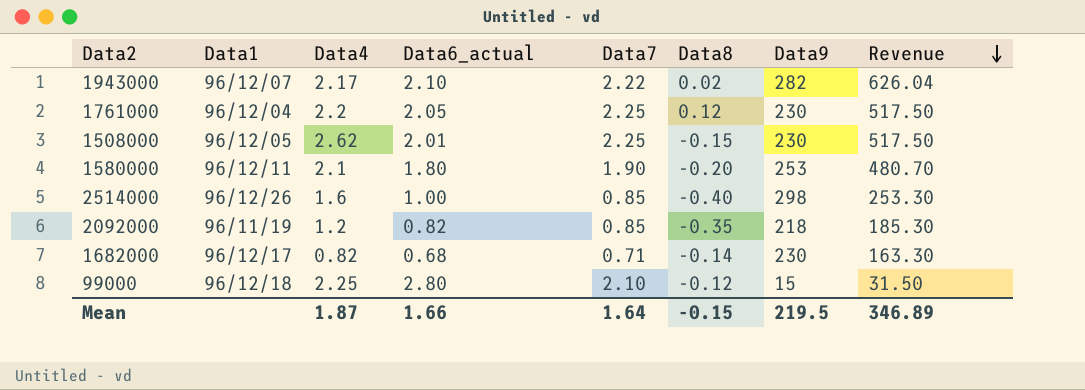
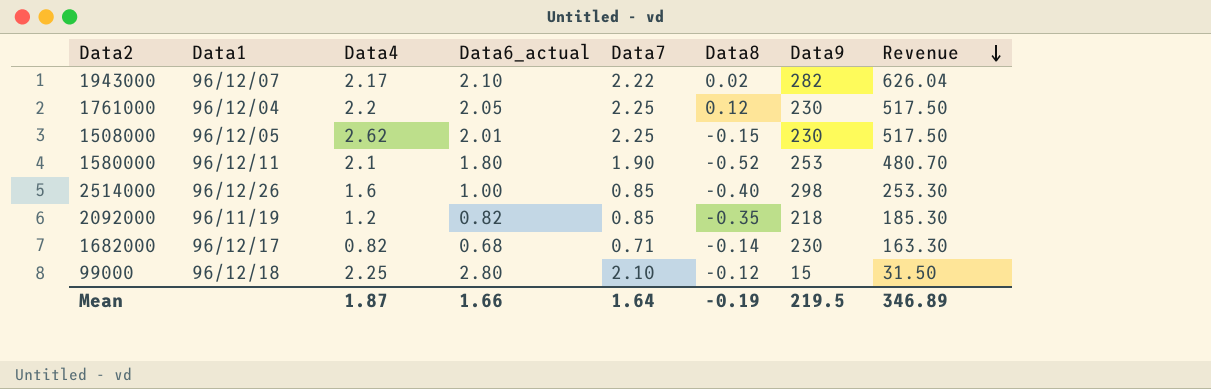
1580000 | Data8: -0.20 -> -0.52
Mean | Data8: -0.15 -> -0.19

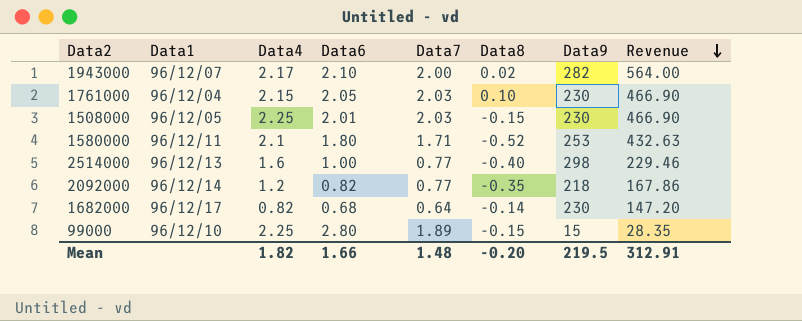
column name: Data6_actual -> Data6
1943000 | Data7: 2.22 -> 2.00
1943000 | Revenue: 626.04 -> 564.00
1761000 | Data4: 2.2 -> 2.15
1761000 | Data7: 2.25 -> 2.03
1761000 | Data8: 0.12 -> 0.10
1761000 | Revenue: 517.50 -> 466.90
1508000 | Data4: 2.62 -> 2.25
1508000 | Data7: 2.25 -> 2.03
1508000 | Revenue: 517.50 -> 466.90
1580000 | Data7: 1.90 -> 1.71
1580000 | Revenue: 480.70 -> 432.63
2514000 | Data1: 96/12/26 -> 96/12/13
2514000 | Data7: 0.85 -> 0.77
2514000 | Revenue: 253.30 -> 229.46
2092000 | Data1: 96/11/19 -> 96/12/14
2092000 | Data7: 0.85 -> 0.77
2092000 | Revenue: 185.30 -> 167.86
1682000 | Data7: 0.71 -> 0.64
1682000 | Revenue: 163.30 -> 147.20
99000 | Data1: 96/12/18 -> 96/12/10
99000 | Data7: 2.10 -> 1.89
99000 | Data8: -0.12 -> -0.15
99000 | Revenue: 31.50 -> 28.35
Mean | Data4: 1.87 -> 1.82
Mean | Data7: 1.64 -> 1.48
Mean | Data8: -0.19 -> -0.20
Mean | Revenue: 346.89 -> 312.91

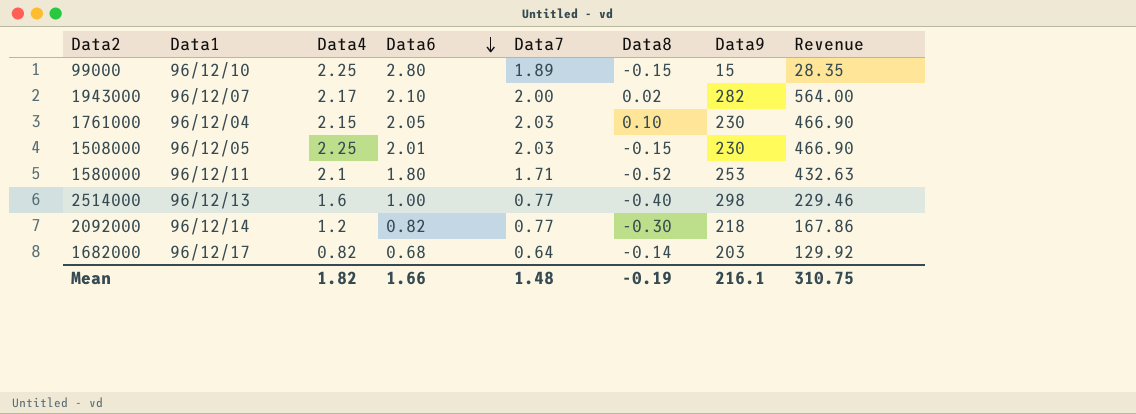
row order: Revenue descending -> Data6 descending
2092000 | Data8: -0.35 -> -0.30
1682000 | Data9: 230 -> 203
1682000 | Revenue: 147.20 -> 129.92
Mean | Data8: -0.20 -> -0.19
Mean | Data9: 219.5 -> 216.1
Mean | Revenue: 312.91 -> 310.75

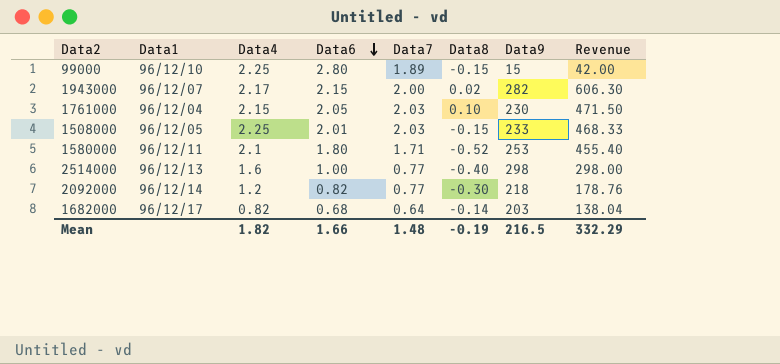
column Revenue | formula: [Data7] * [Data9] -> [Data6] * [Data9]
1943000 | Data6: 2.10 -> 2.15
1508000 | Data9: 230 -> 233
Mean | Data9: 216.1 -> 216.5
Mean | Revenue: 310.75 -> 332.29

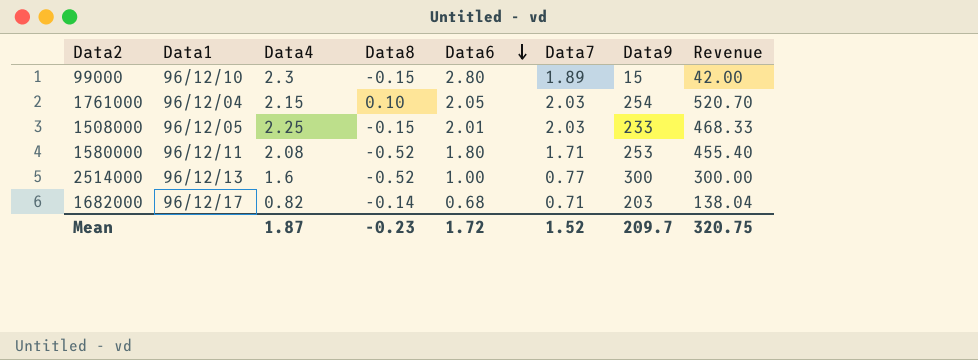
column Data8 | position: 6 -> 4
row 1943000: 96/12/07 | 2.17 | 2.15 | 2.00 | 0.02 | 282 | 606.30 -> none
row 2092000: 96/12/14 | 1.2 | 0.82 | 0.77 | -0.30 | 218 | 178.76 -> none
99000 | Data4: 2.25 -> 2.3
1761000 | Data9: 230 -> 254
1761000 | Revenue: 471.50 -> 520.70
1580000 | Data4: 2.1 -> 2.08
2514000 | Data8: -0.40 -> -0.52
2514000 | Data9: 298 -> 300
2514000 | Revenue: 298.00 -> 300.00
1682000 | Data7: 0.64 -> 0.71
Mean | Data4: 1.82 -> 1.87
Mean | Data8: -0.19 -> -0.23
Mean | Data6: 1.66 -> 1.72
Mean | Data7: 1.48 -> 1.52
Mean | Data9: 216.5 -> 209.7
Mean | Revenue: 332.29 -> 320.75

